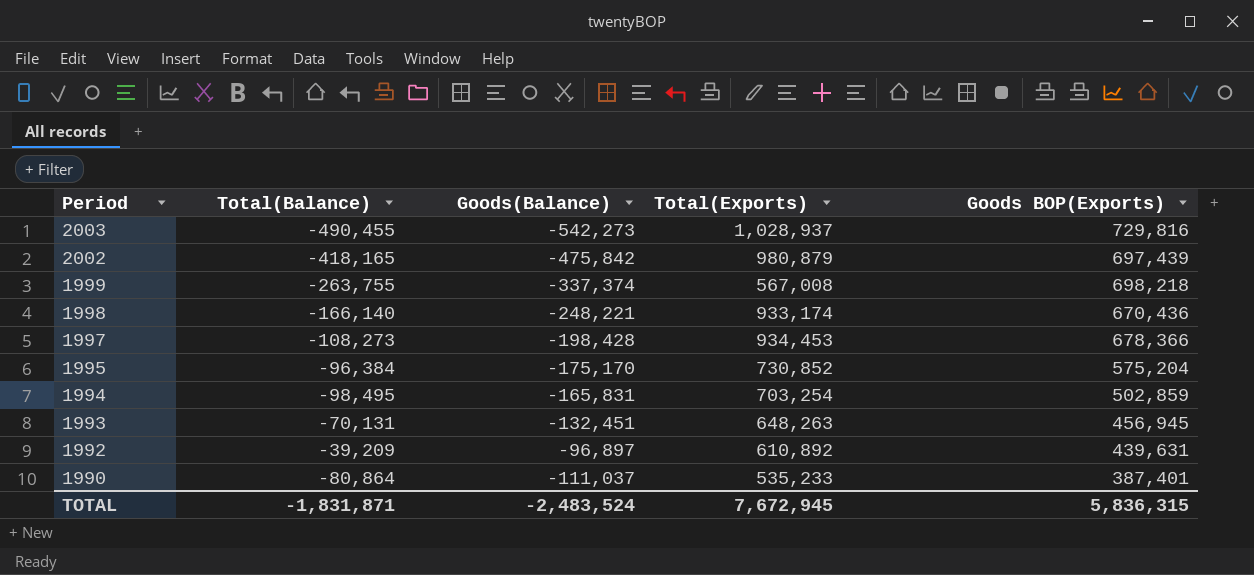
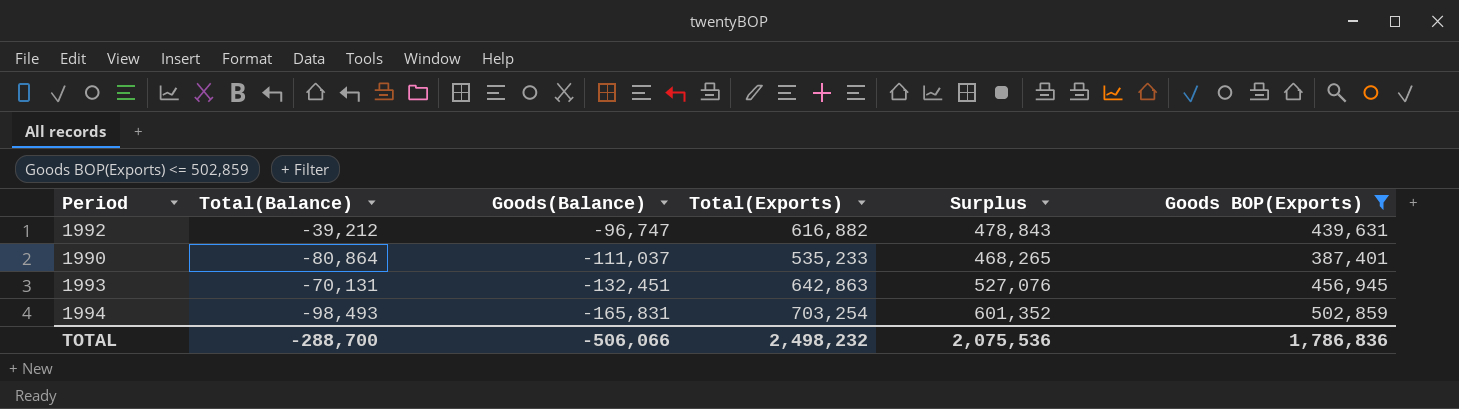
filter: none -> Goods BOP(Exports) <= 502,859
row order: Period descending -> Goods(Balance) descending
column Surplus | formula: none -> [Goods BOP(Exports)] - [Total(Balance)]
1992 | Total(Balance): -39,209 -> -39,212
1992 | Goods(Balance): -96,897 -> -96,747
1992 | Total(Exports): 610,892 -> 616,882
1993 | Total(Exports): 648,263 -> 642,863
1994 | Total(Balance): -98,495 -> -98,493
TOTAL | Total(Balance): -1,831,871 -> -288,700
TOTAL | Goods(Balance): -2,483,524 -> -506,066
TOTAL | Total(Exports): 7,672,945 -> 2,498,232
TOTAL | Goods BOP(Exports): 5,836,315 -> 1,786,836

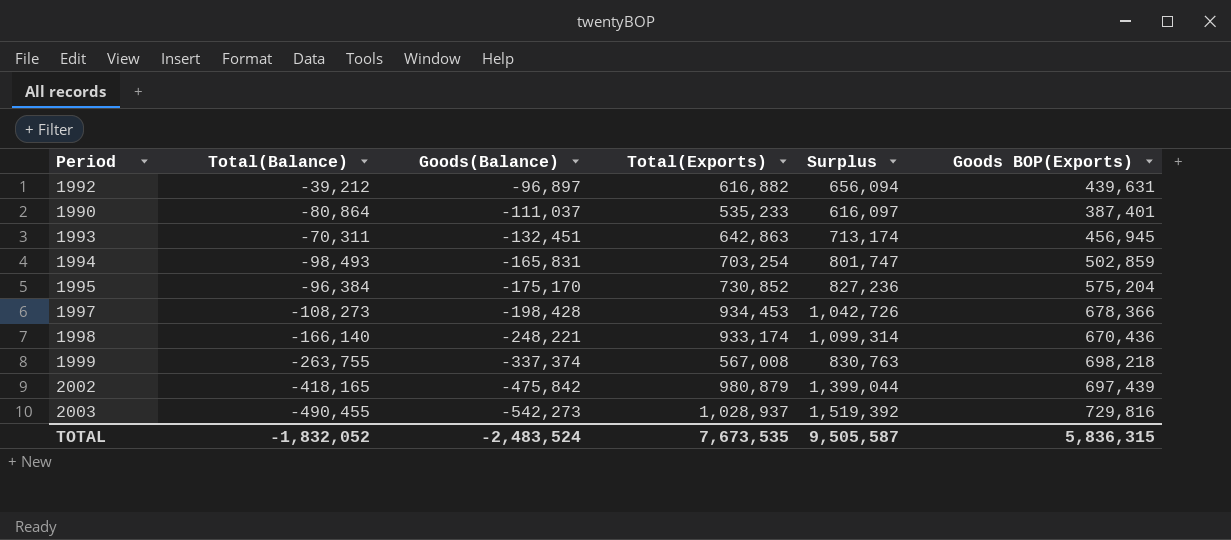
filter: Goods BOP(Exports) <= 502,859 -> none
column Surplus | formula: [Goods BOP(Exports)] - [Total(Balance)] -> [Total(Exports)] - [Total(Balance)]
1992 | Goods(Balance): -96,747 -> -96,897
1993 | Total(Balance): -70,131 -> -70,311
TOTAL | Total(Balance): -288,700 -> -1,832,052
TOTAL | Goods(Balance): -506,066 -> -2,483,524
TOTAL | Total(Exports): 2,498,232 -> 7,673,535
TOTAL | Surplus: 2,075,536 -> 9,505,587
TOTAL | Goods BOP(Exports): 1,786,836 -> 5,836,315

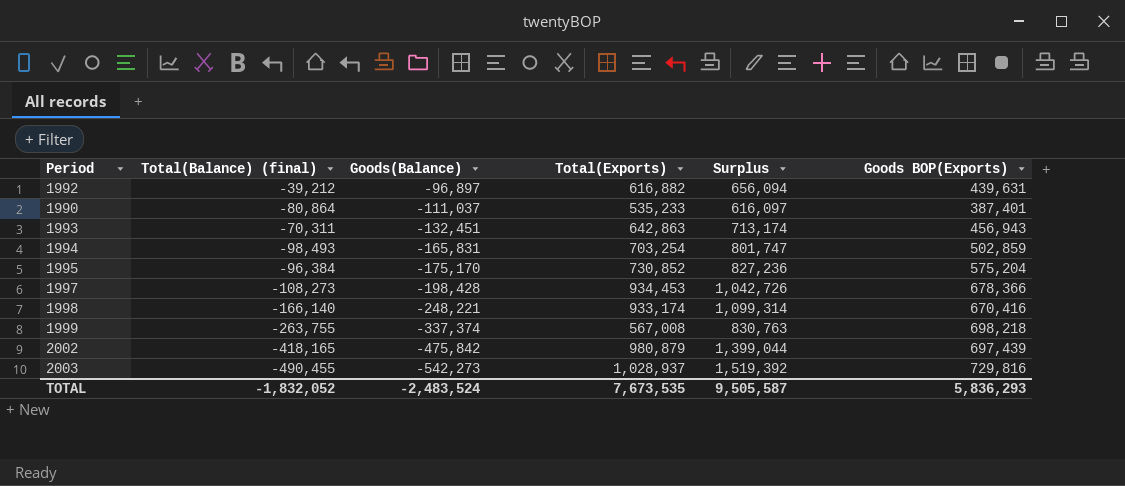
column name: Total(Balance) -> Total(Balance) (final)
1993 | Goods BOP(Exports): 456,945 -> 456,943
1998 | Goods BOP(Exports): 670,436 -> 670,416
TOTAL | Goods BOP(Exports): 5,836,315 -> 5,836,293

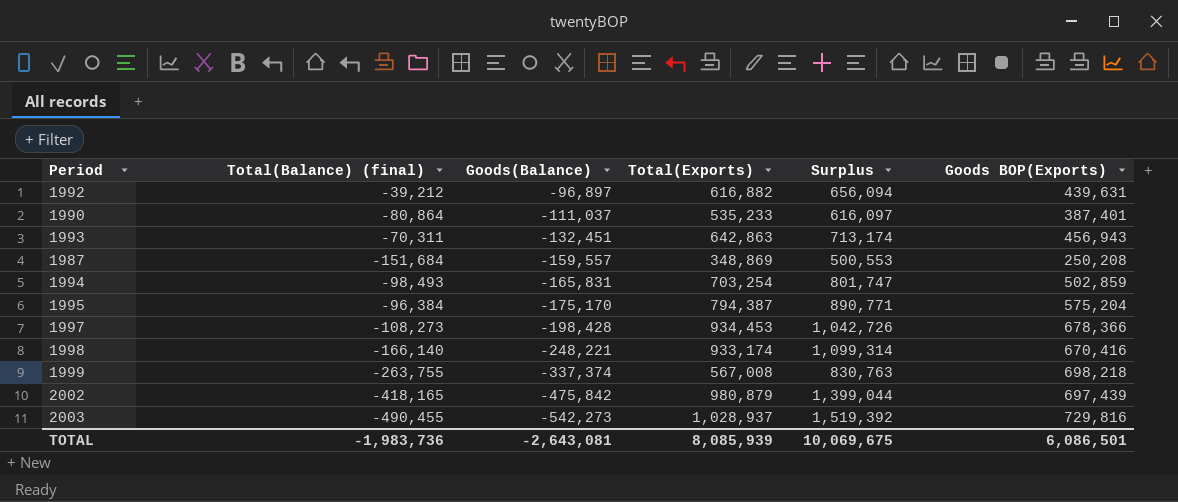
row 1987: none -> -151,684 | -159,557 | 348,869 | 500,553 | 250,208
1995 | Total(Exports): 730,852 -> 794,387
1995 | Surplus: 827,236 -> 890,771
TOTAL | Total(Balance) (final): -1,832,052 -> -1,983,736
TOTAL | Goods(Balance): -2,483,524 -> -2,643,081
TOTAL | Total(Exports): 7,673,535 -> 8,085,939
TOTAL | Surplus: 9,505,587 -> 10,069,675
TOTAL | Goods BOP(Exports): 5,836,293 -> 6,086,501

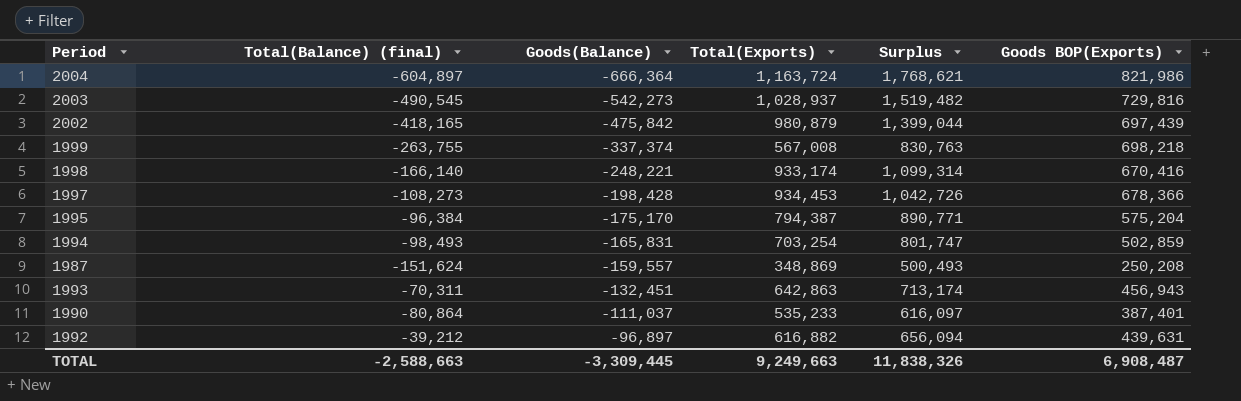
row order: Goods(Balance) descending -> Goods(Balance) ascending
row 2004: none -> -604,897 | -666,364 | 1,163,724 | 1,768,621 | 821,986
2003 | Total(Balance) (final): -490,455 -> -490,545
2003 | Surplus: 1,519,392 -> 1,519,482
1987 | Total(Balance) (final): -151,684 -> -151,624
1987 | Surplus: 500,553 -> 500,493
TOTAL | Total(Balance) (final): -1,983,736 -> -2,588,663
TOTAL | Goods(Balance): -2,643,081 -> -3,309,445
TOTAL | Total(Exports): 8,085,939 -> 9,249,663
TOTAL | Surplus: 10,069,675 -> 11,838,326
TOTAL | Goods BOP(Exports): 6,086,501 -> 6,908,487

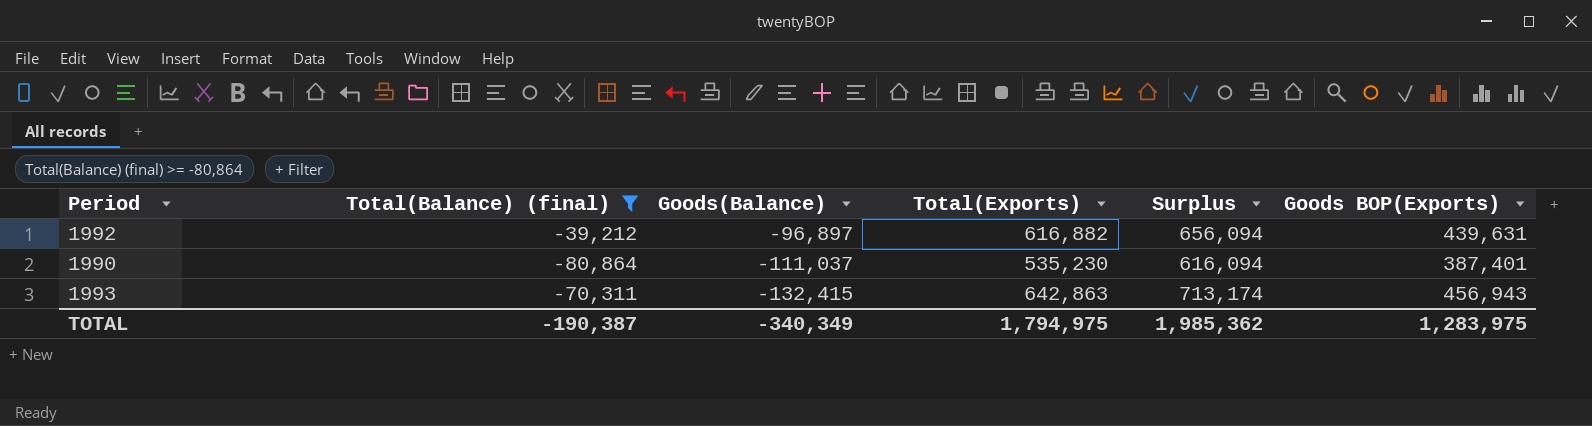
filter: none -> Total(Balance) (final) >= -80,864
row order: Goods(Balance) ascending -> Goods(Balance) descending
1990 | Total(Exports): 535,233 -> 535,230
1990 | Surplus: 616,097 -> 616,094
1993 | Goods(Balance): -132,451 -> -132,415
TOTAL | Total(Balance) (final): -2,588,663 -> -190,387
TOTAL | Goods(Balance): -3,309,445 -> -340,349
TOTAL | Total(Exports): 9,249,663 -> 1,794,975
TOTAL | Surplus: 11,838,326 -> 1,985,362
TOTAL | Goods BOP(Exports): 6,908,487 -> 1,283,975

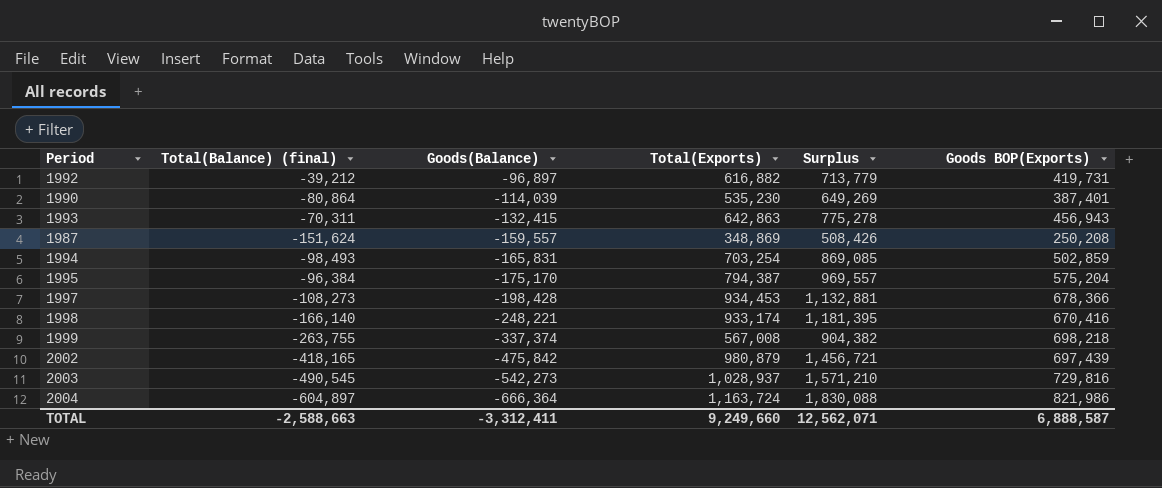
filter: Total(Balance) (final) >= -80,864 -> none
column Surplus | formula: [Total(Exports)] - [Total(Balance) (final)] -> [Total(Exports)] - [Goods(Balance)]
1992 | Goods BOP(Exports): 439,631 -> 419,731
1990 | Goods(Balance): -111,037 -> -114,039
TOTAL | Total(Balance) (final): -190,387 -> -2,588,663
TOTAL | Goods(Balance): -340,349 -> -3,312,411
TOTAL | Total(Exports): 1,794,975 -> 9,249,660
TOTAL | Surplus: 1,985,362 -> 12,562,071
TOTAL | Goods BOP(Exports): 1,283,975 -> 6,888,587

